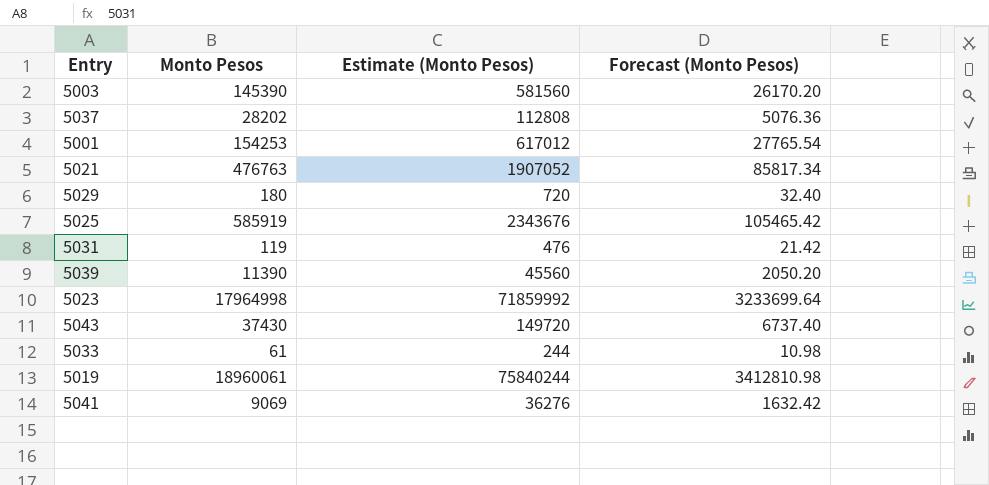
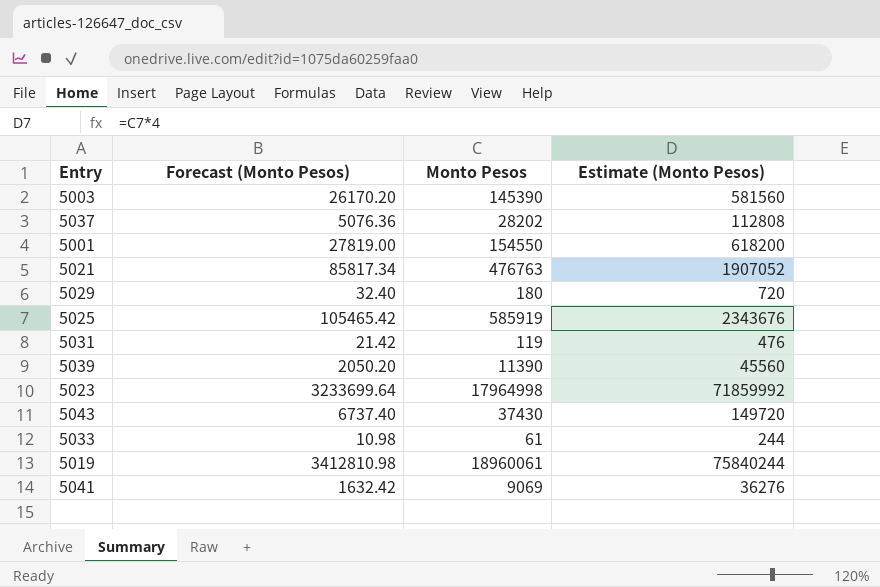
column Forecast (Monto Pesos) | position: 4 -> 2
5001 | Forecast (Monto Pesos): 27765.54 -> 27819.00
5001 | Monto Pesos: 154253 -> 154550
5001 | Estimate (Monto Pesos): 617012 -> 618200

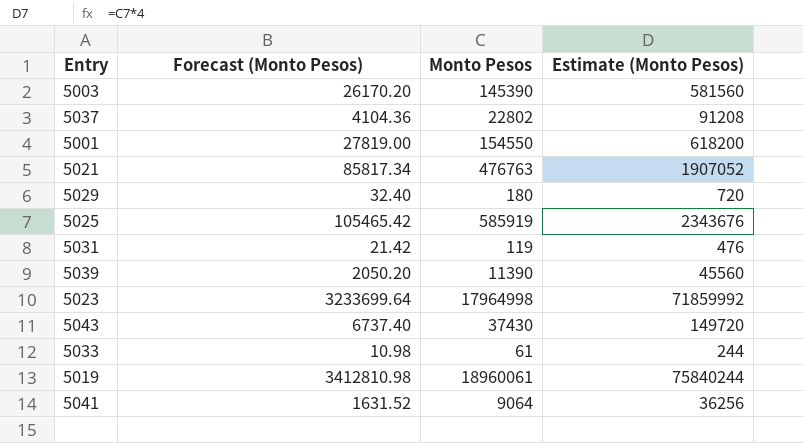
5037 | Forecast (Monto Pesos): 5076.36 -> 4104.36
5037 | Monto Pesos: 28202 -> 22802
5037 | Estimate (Monto Pesos): 112808 -> 91208
5041 | Forecast (Monto Pesos): 1632.42 -> 1631.52
5041 | Monto Pesos: 9069 -> 9064
5041 | Estimate (Monto Pesos): 36276 -> 36256

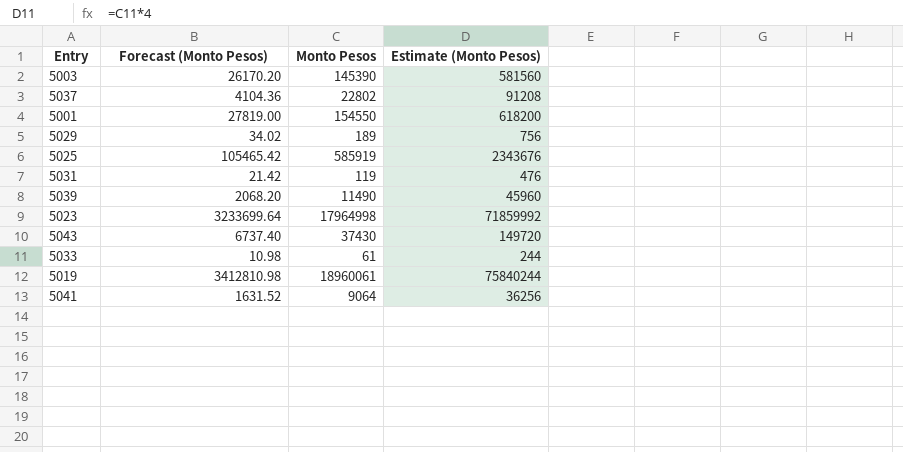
row 5021: 85817.34 | 476763 | 1907052 -> none
5029 | Forecast (Monto Pesos): 32.40 -> 34.02
5029 | Monto Pesos: 180 -> 189
5029 | Estimate (Monto Pesos): 720 -> 756
5039 | Forecast (Monto Pesos): 2050.20 -> 2068.20
5039 | Monto Pesos: 11390 -> 11490
5039 | Estimate (Monto Pesos): 45560 -> 45960

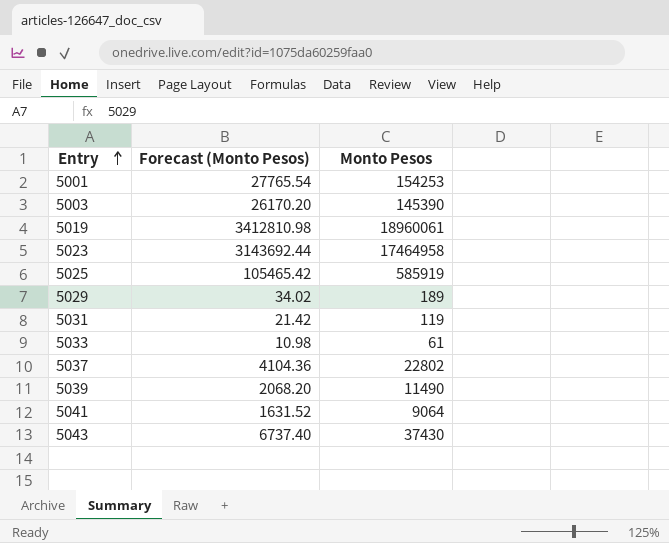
row order: none -> Entry ascending
column Estimate (Monto Pesos) | formula: [Monto Pesos] * 4 -> none
5001 | Forecast (Monto Pesos): 27819.00 -> 27765.54
5001 | Monto Pesos: 154550 -> 154253
5023 | Forecast (Monto Pesos): 3233699.64 -> 3143692.44
5023 | Monto Pesos: 17964998 -> 17464958

